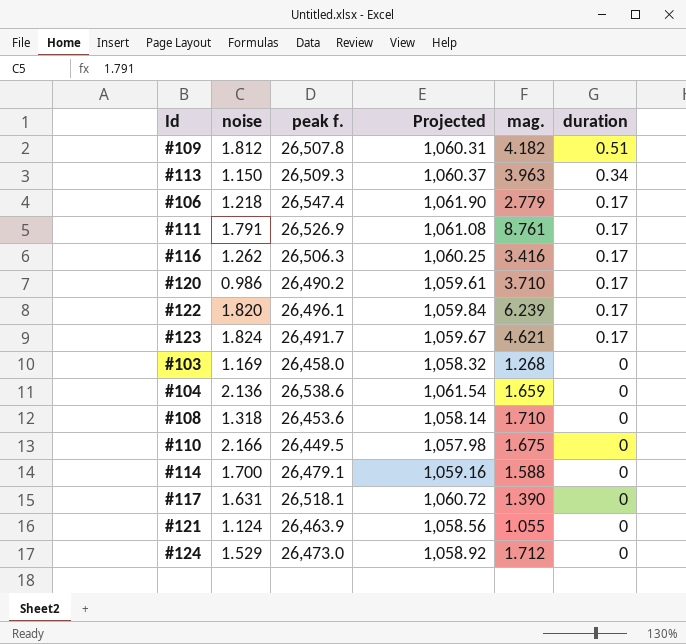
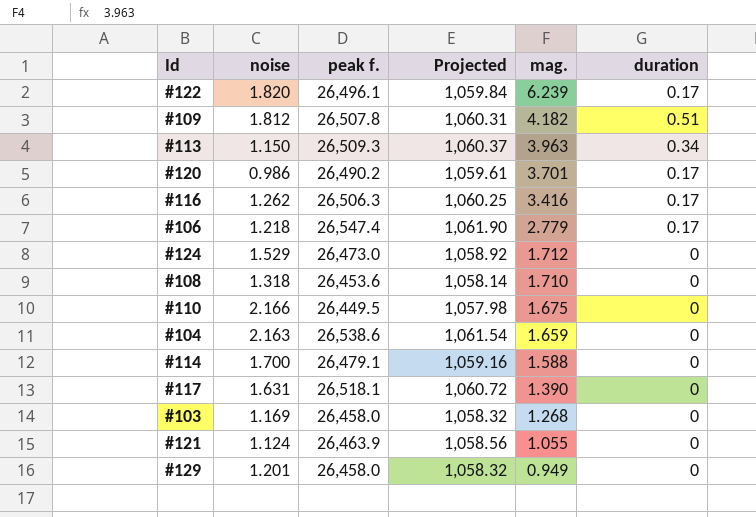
row order: duration descending -> mag. descending
row #111: 1.791 | 26,526.9 | 1,061.08 | 8.761 | 0.17 -> none
row #123: 1.824 | 26,491.7 | 1,059.67 | 4.621 | 0.17 -> none
#120 | mag.: 3.710 -> 3.701
#104 | noise: 2.136 -> 2.163
row #129: none -> 1.201 | 26,458.0 | 1,058.32 | 0.949 | 0

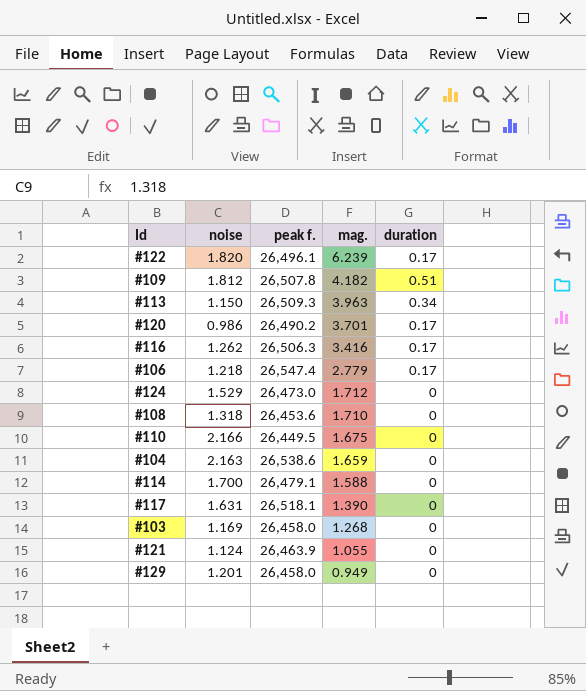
column Projected | formula: [peak f.] * 0.04 -> none

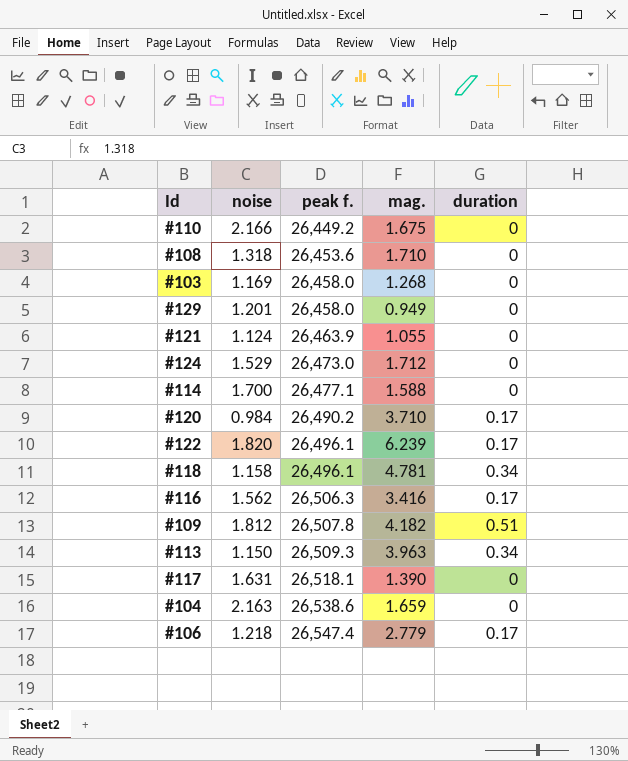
row order: mag. descending -> peak f. ascending
#110 | peak f.: 26,449.5 -> 26,449.2
#114 | peak f.: 26,479.1 -> 26,477.1
#120 | noise: 0.986 -> 0.984
#120 | mag.: 3.701 -> 3.710
row #118: none -> 1.158 | 26,496.1 | 4.781 | 0.34
#116 | noise: 1.262 -> 1.562

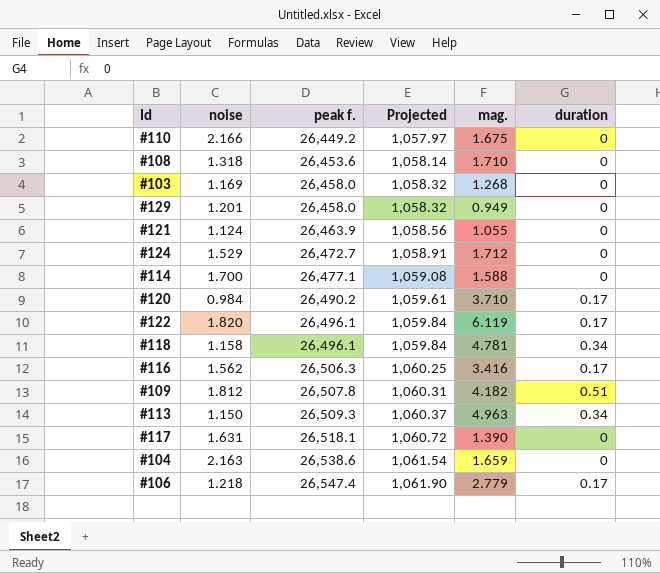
column Projected | formula: none -> [peak f.] * 0.04
#124 | peak f.: 26,473.0 -> 26,472.7
#122 | mag.: 6.239 -> 6.119
#113 | mag.: 3.963 -> 4.963

